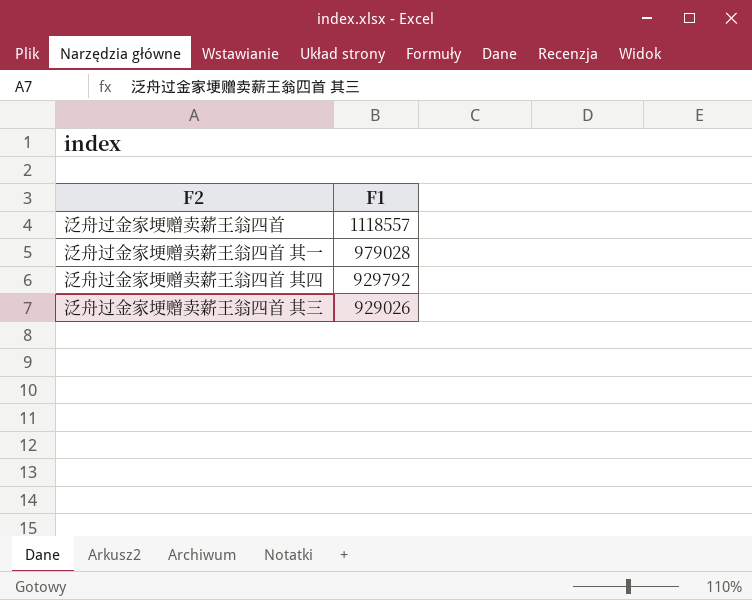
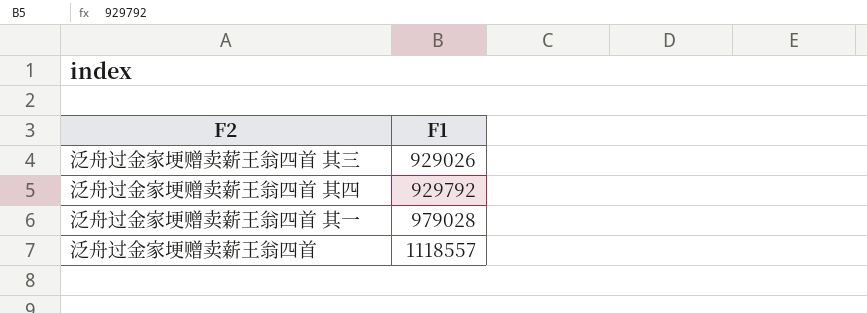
row order: F1 descending -> F1 ascending

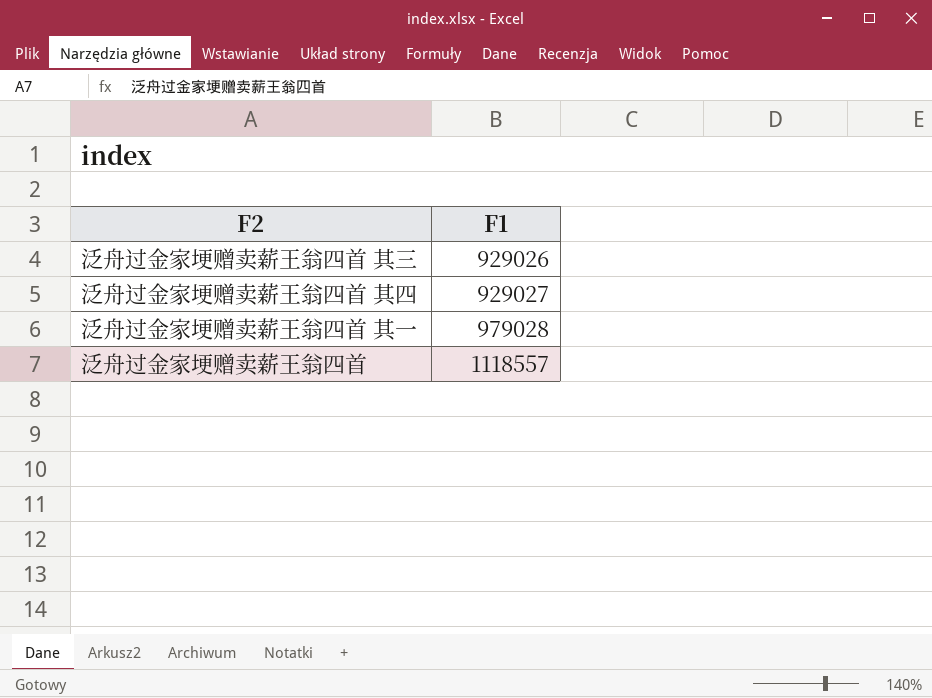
泛舟过金家埂赠卖薪王翁四首 其四 | F1: 929792 -> 929027

